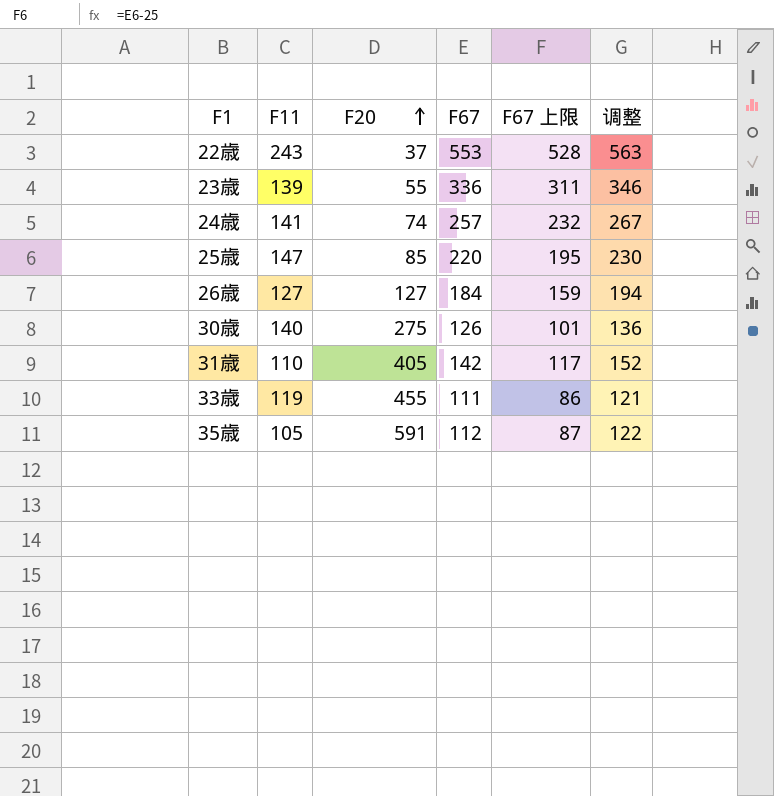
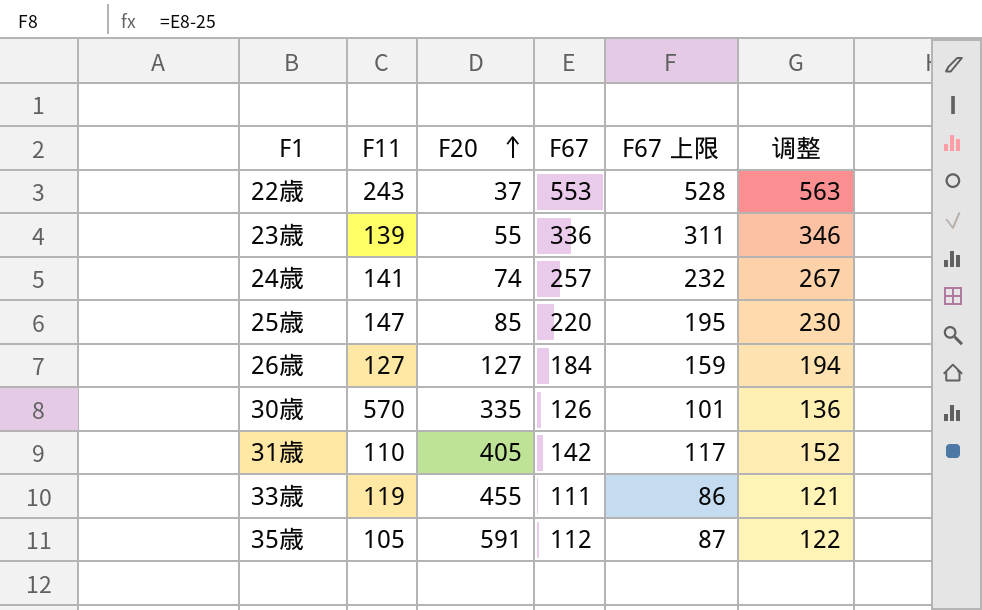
30歳 | F11: 140 -> 570
30歳 | F20: 275 -> 335

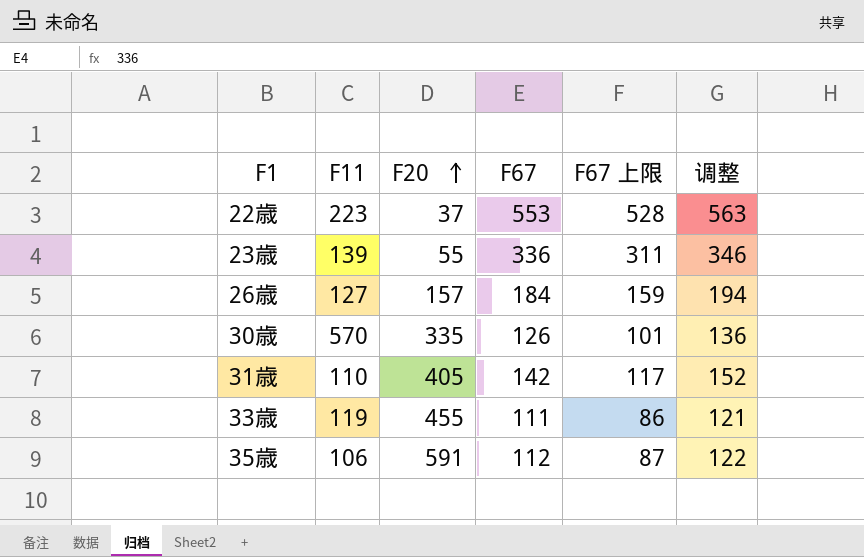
row 24歳: 141 | 74 | 257 | 232 | 267 -> none
row 25歳: 147 | 85 | 220 | 195 | 230 -> none
22歳 | F11: 243 -> 223
26歳 | F20: 127 -> 157
35歳 | F11: 105 -> 106

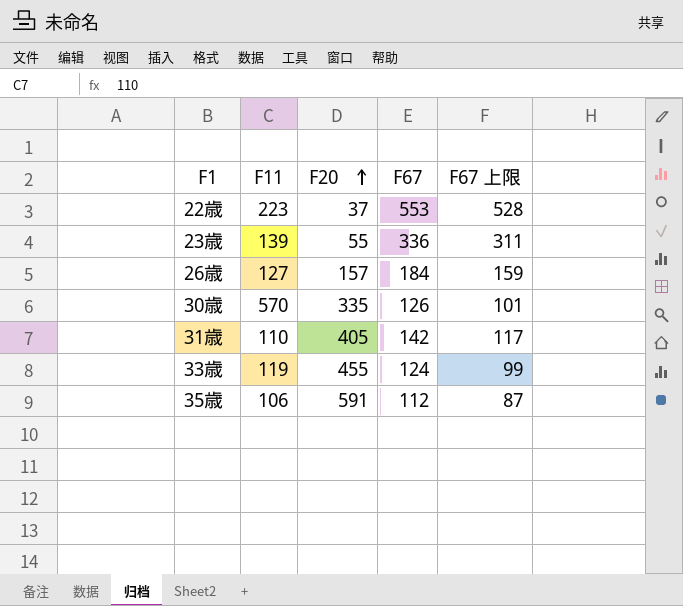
column 调整 | formula: [F67] + 10 -> none
33歳 | F67: 111 -> 124
33歳 | F67 上限: 86 -> 99

